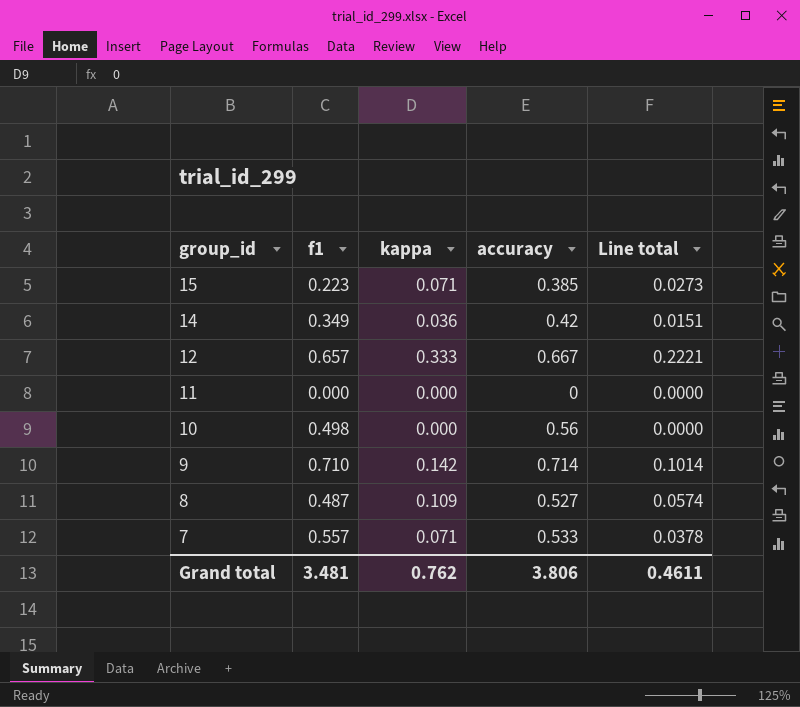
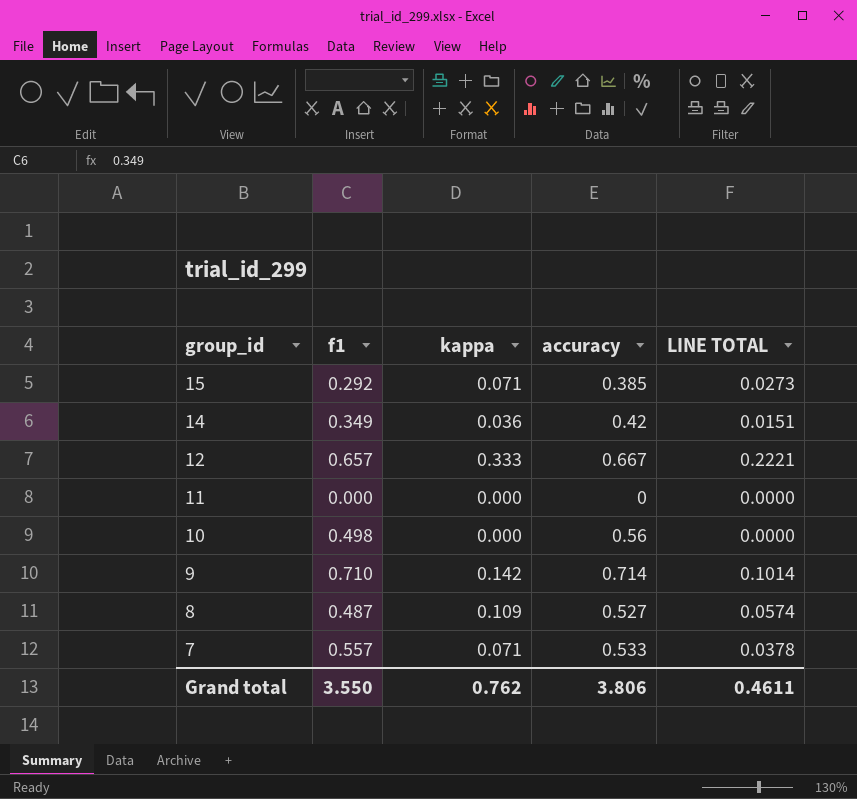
column name: Line total -> LINE TOTAL
15 | f1: 0.223 -> 0.292
Grand total | f1: 3.481 -> 3.550

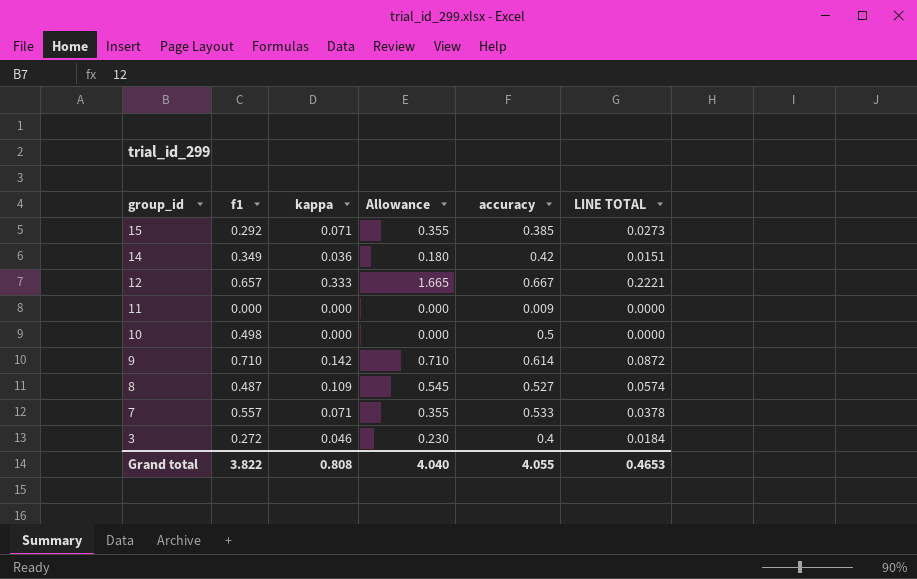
column Allowance | formula: none -> [kappa] * 5
11 | accuracy: 0 -> 0.009
10 | accuracy: 0.56 -> 0.5
9 | accuracy: 0.714 -> 0.614
9 | LINE TOTAL: 0.1014 -> 0.0872
row 3: none -> 0.272 | 0.046 | 0.230 | 0.4 | 0.0184
Grand total | f1: 3.550 -> 3.822
Grand total | kappa: 0.762 -> 0.808
Grand total | accuracy: 3.806 -> 4.055
Grand total | LINE TOTAL: 0.4611 -> 0.4653

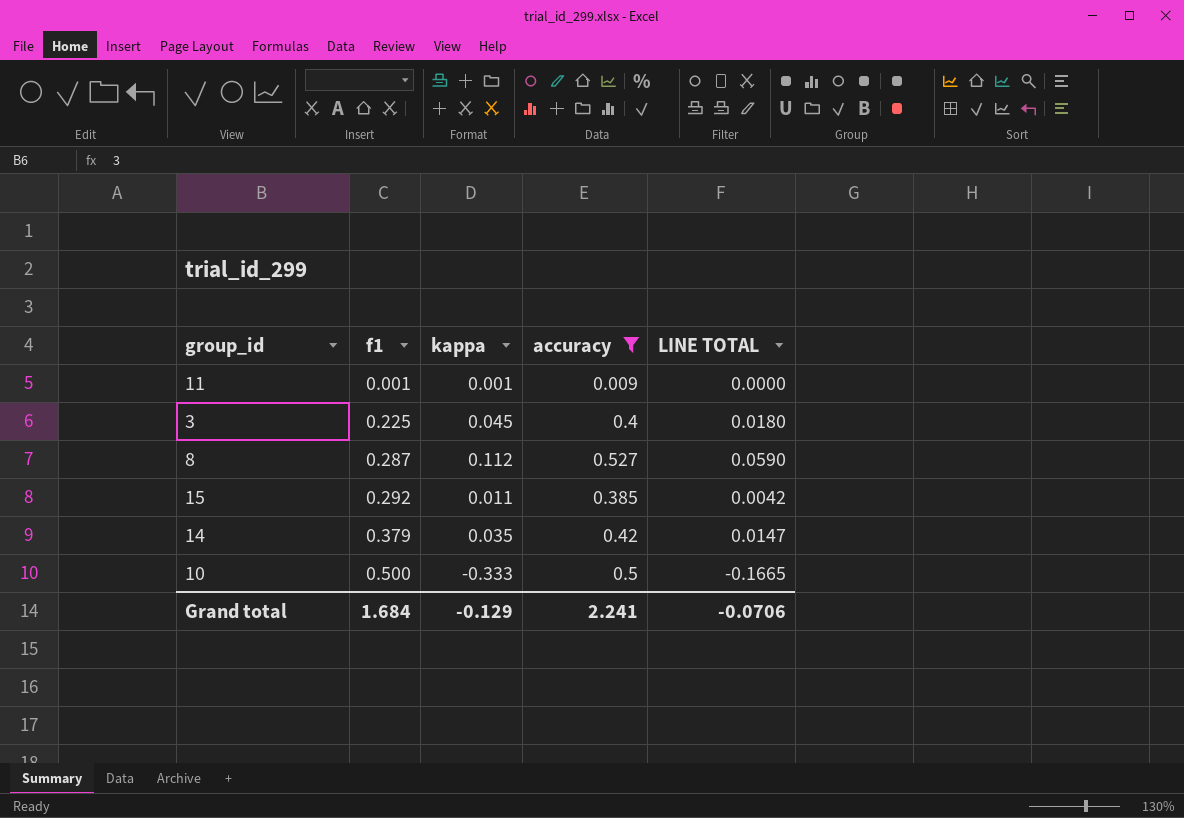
filter: none -> accuracy <= 0.527
row order: group_id descending -> f1 ascending
column Allowance | formula: [kappa] * 5 -> none
11 | f1: 0.000 -> 0.001
11 | kappa: 0.000 -> 0.001
3 | f1: 0.272 -> 0.225
3 | kappa: 0.046 -> 0.045
3 | LINE TOTAL: 0.0184 -> 0.0180
8 | f1: 0.487 -> 0.287
8 | kappa: 0.109 -> 0.112
8 | LINE TOTAL: 0.0574 -> 0.0590
15 | kappa: 0.071 -> 0.011
15 | LINE TOTAL: 0.0273 -> 0.0042
14 | f1: 0.349 -> 0.379
14 | kappa: 0.036 -> 0.035
14 | LINE TOTAL: 0.0151 -> 0.0147
10 | f1: 0.498 -> 0.500
10 | kappa: 0.000 -> -0.333
10 | LINE TOTAL: 0.0000 -> -0.1665
Grand total | f1: 3.822 -> 1.684
Grand total | kappa: 0.808 -> -0.129
Grand total | accuracy: 4.055 -> 2.241
Grand total | LINE TOTAL: 0.4653 -> -0.0706

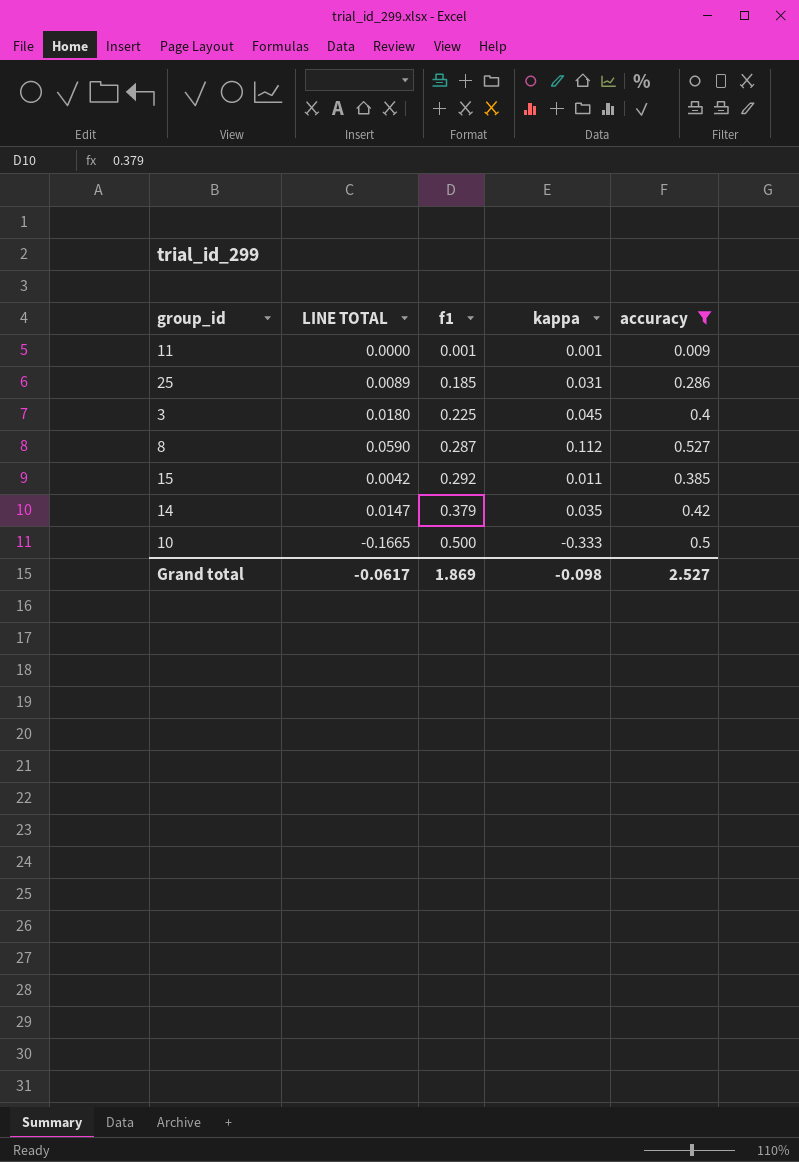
column LINE TOTAL | position: 5 -> 2
row 25: none -> 0.0089 | 0.185 | 0.031 | 0.286
Grand total | LINE TOTAL: -0.0706 -> -0.0617
Grand total | f1: 1.684 -> 1.869
Grand total | kappa: -0.129 -> -0.098
Grand total | accuracy: 2.241 -> 2.527

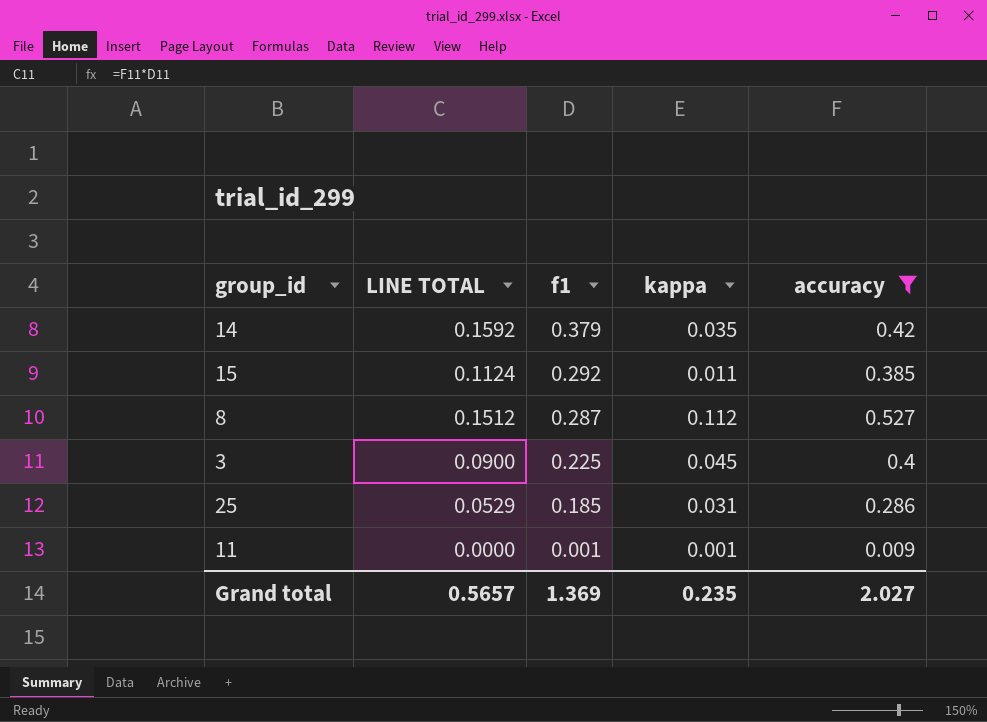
row order: f1 ascending -> f1 descending
column LINE TOTAL | formula: [kappa] * [accuracy] -> [f1] * [accuracy]
row 10: -0.1665 | 0.500 | -0.333 | 0.5 -> none
Grand total | LINE TOTAL: -0.0617 -> 0.5657
Grand total | f1: 1.869 -> 1.369
Grand total | kappa: -0.098 -> 0.235
Grand total | accuracy: 2.527 -> 2.027

